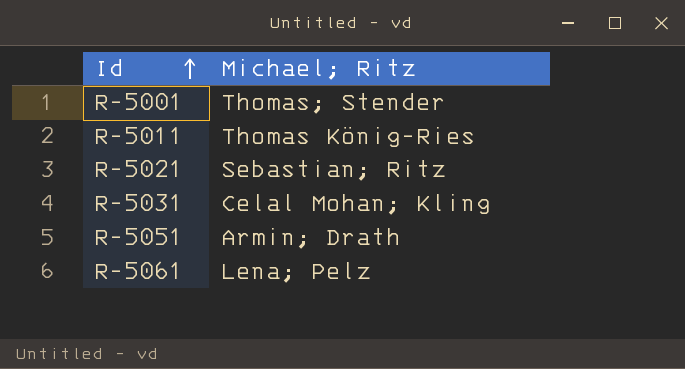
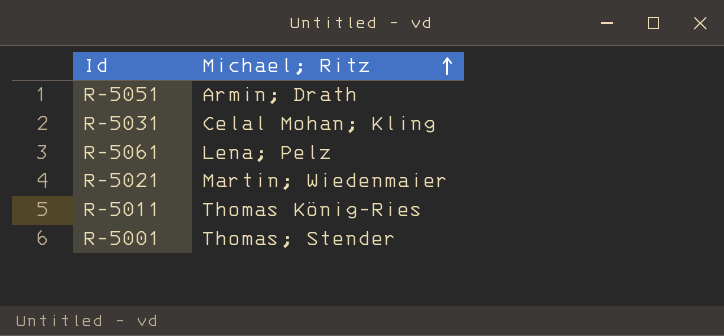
row order: Id ascending -> Michael; Ritz ascending
R-5021 | Michael; Ritz: Sebastian; Ritz -> Martin; Wiedenmaier

